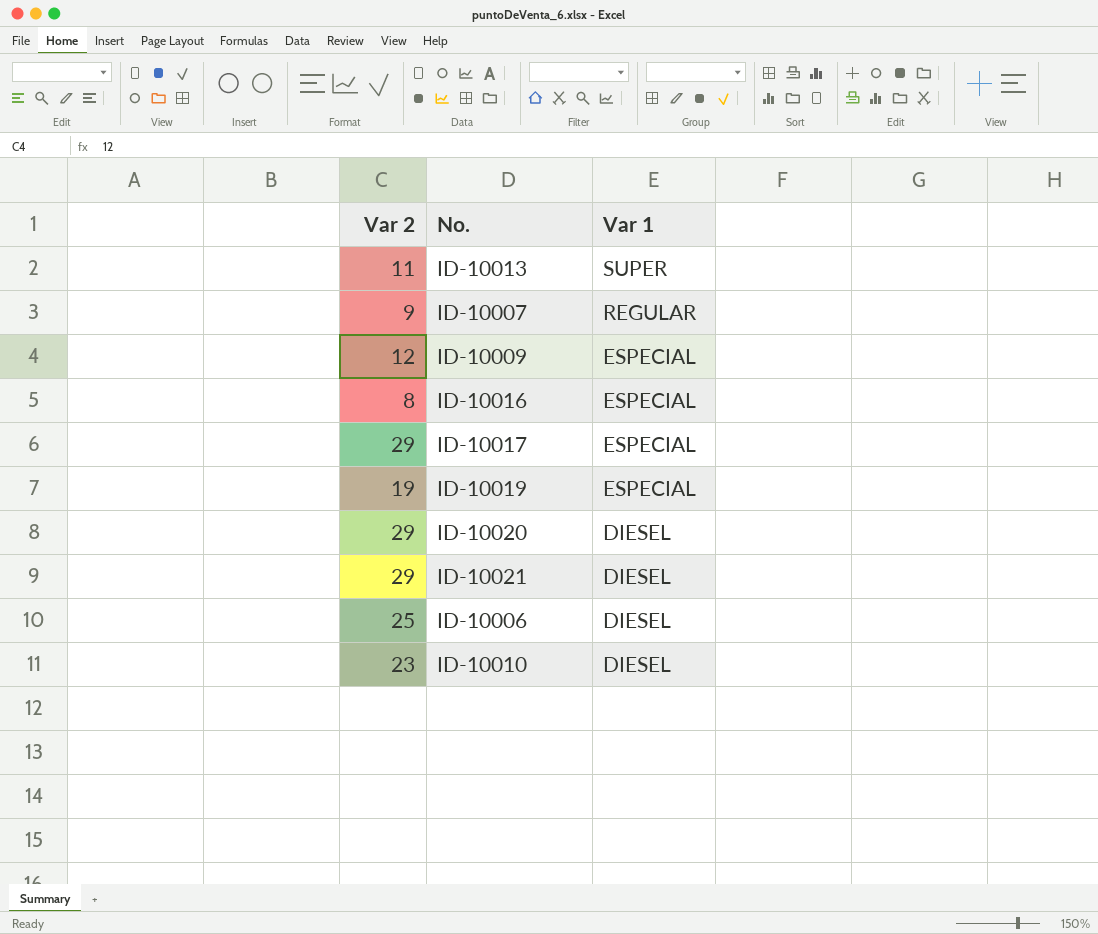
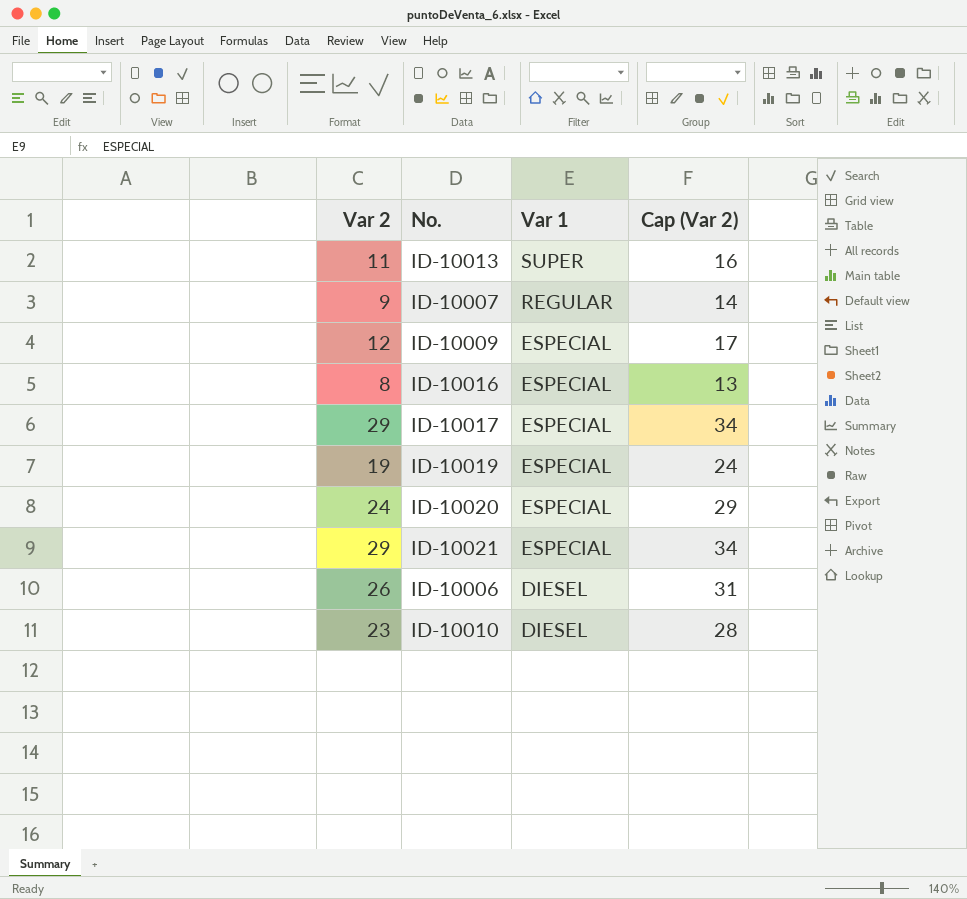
column Cap (Var 2) | formula: none -> [Var 2] + 5
ID-10020 | Var 2: 29 -> 24
ID-10020 | Var 1: DIESEL -> ESPECIAL
ID-10021 | Var 1: DIESEL -> ESPECIAL
ID-10006 | Var 2: 25 -> 26

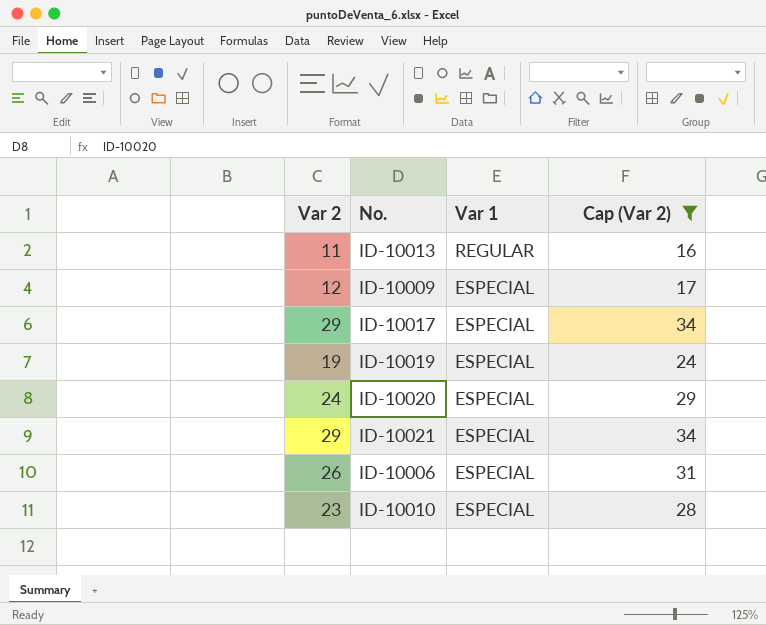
filter: none -> Cap (Var 2) >= 16
ID-10013 | Var 1: SUPER -> REGULAR
ID-10006 | Var 1: DIESEL -> ESPECIAL
ID-10010 | Var 1: DIESEL -> ESPECIAL

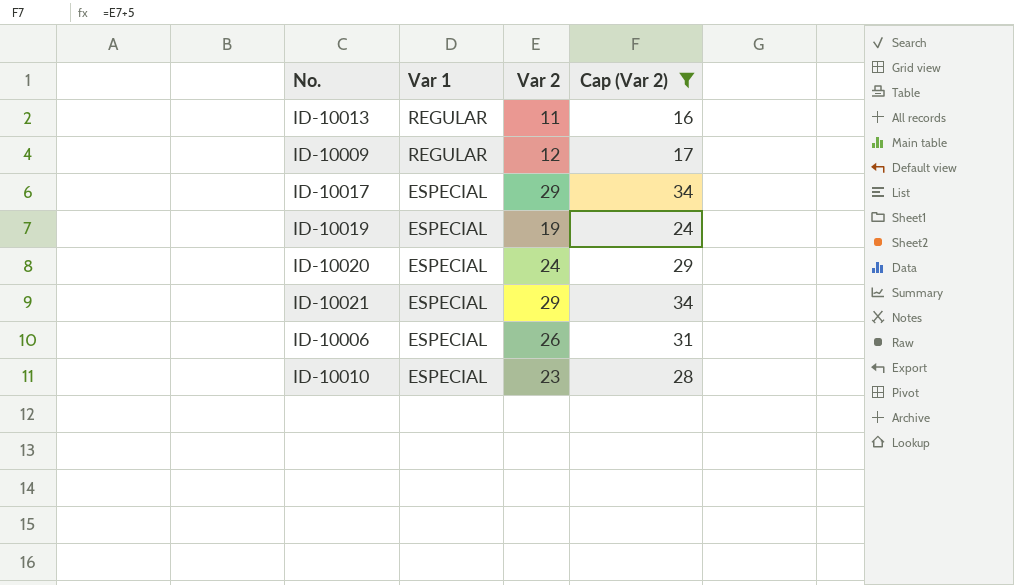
column Var 2 | position: 1 -> 3
ID-10009 | Var 1: ESPECIAL -> REGULAR

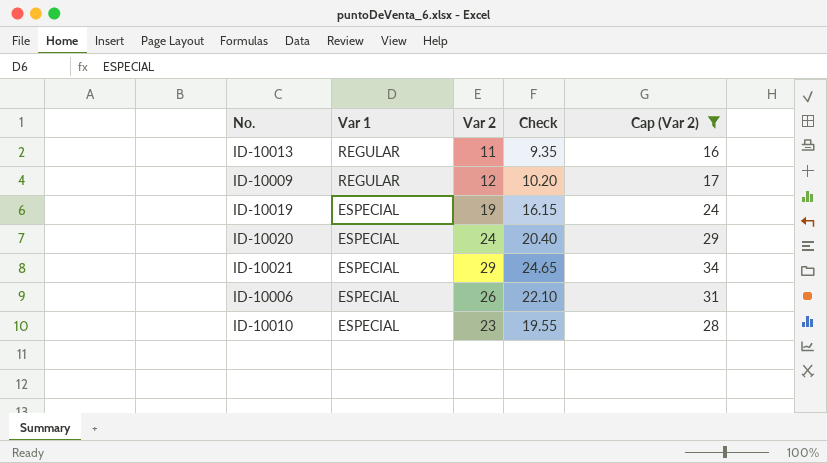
column Check | formula: none -> [Var 2] * 0.85
row ID-10017: ESPECIAL | 29 | 34 -> none

